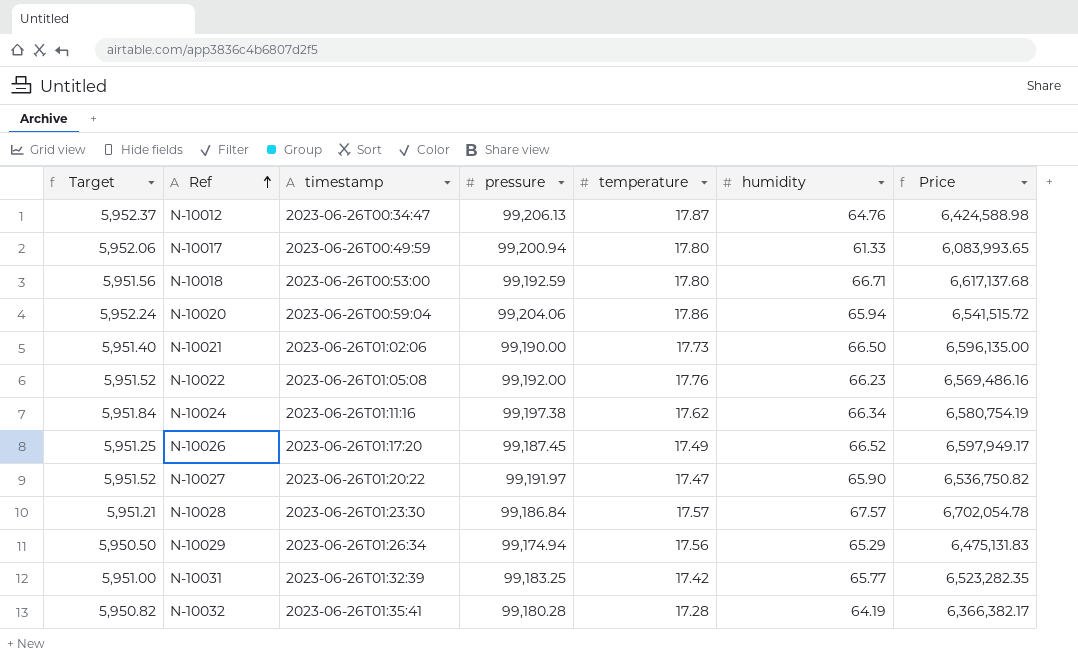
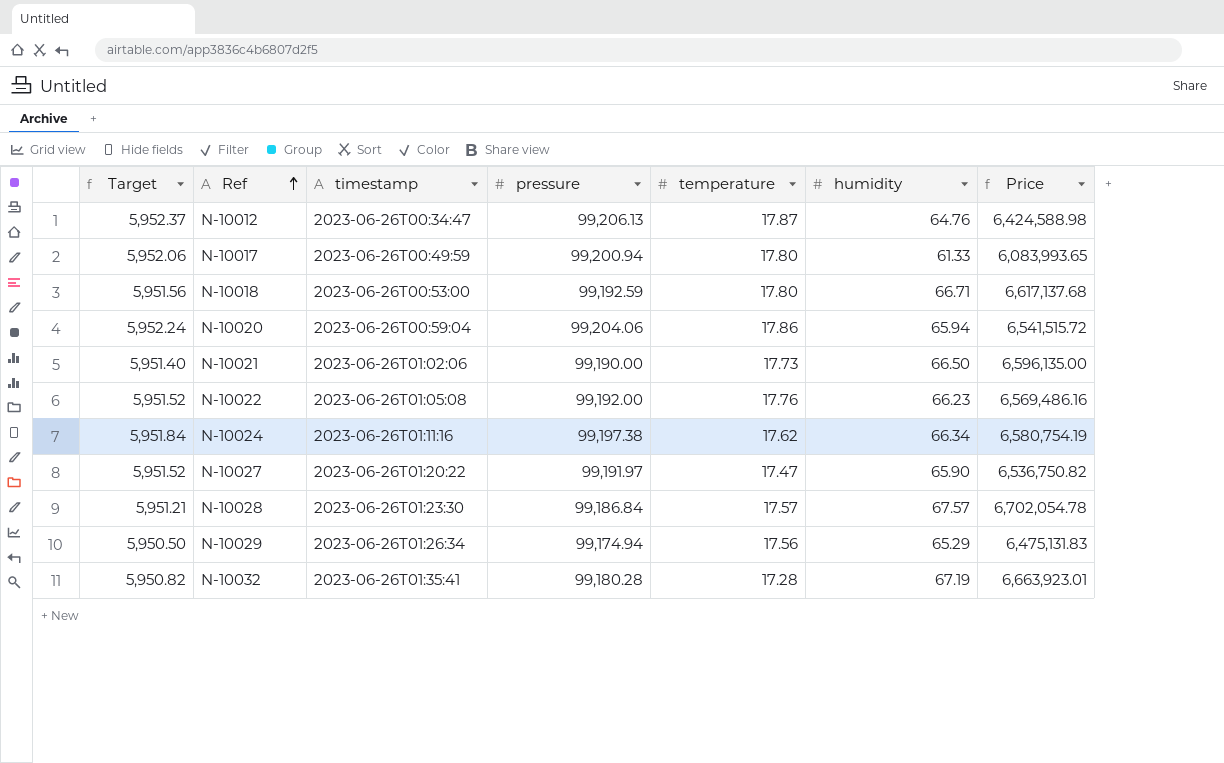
row N-10026: 5,951.25 | 2023-06-26T01:17:20 | 99,187.45 | 17.49 | 66.52 | 6,597,949.17 -> none
row N-10031: 5,951.00 | 2023-06-26T01:32:39 | 99,183.25 | 17.42 | 65.77 | 6,523,282.35 -> none
N-10032 | humidity: 64.19 -> 67.19
N-10032 | Price: 6,366,382.17 -> 6,663,923.01

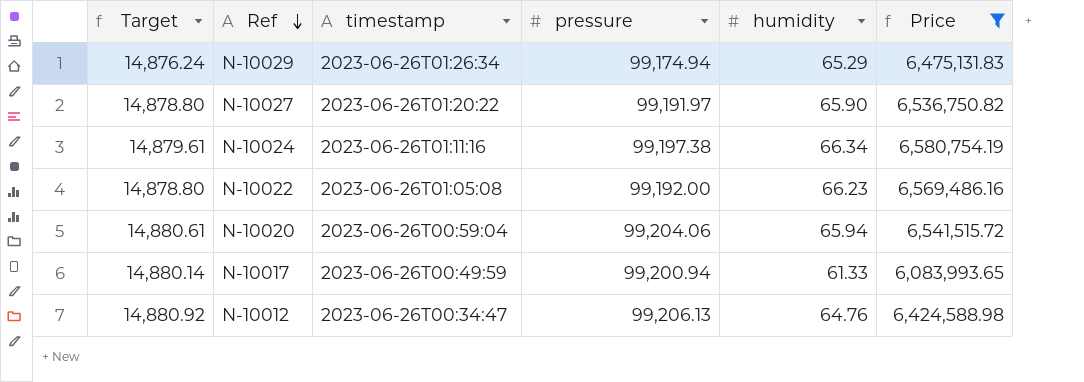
filter: none -> Price <= 6,580,754.19
row order: Ref ascending -> Ref descending
column temperature | position: 5 -> none
column Target | formula: [pressure] * 0.06 -> [pressure] * 0.15

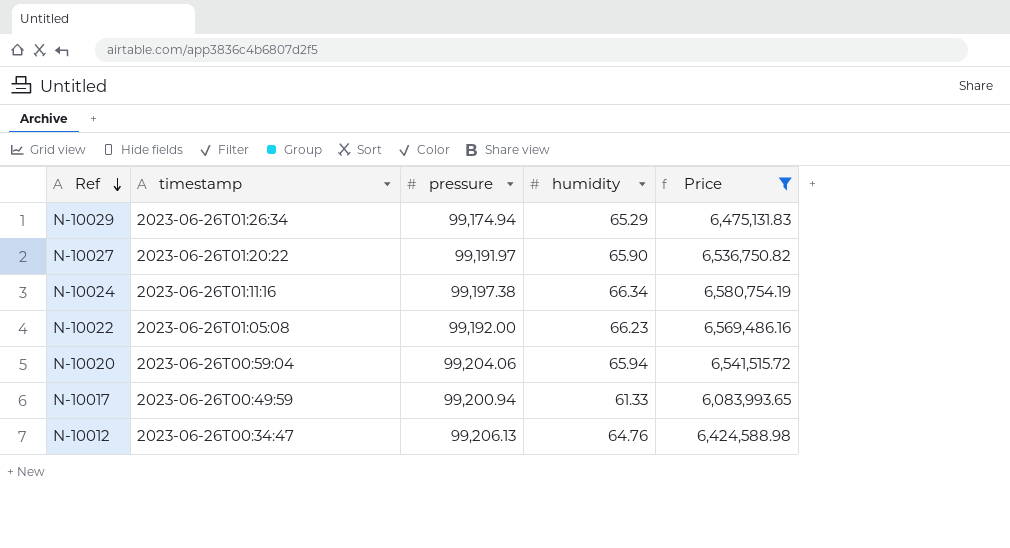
column Target | formula: [pressure] * 0.15 -> none

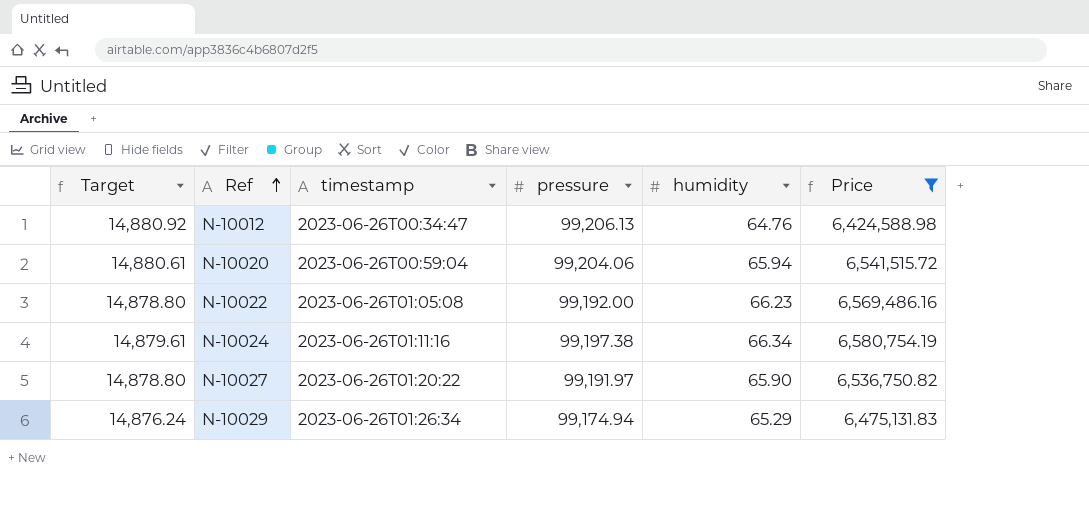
row order: Ref descending -> Ref ascending
column Target | formula: none -> [pressure] * 0.15
row N-10017: 2023-06-26T00:49:59 | 99,200.94 | 61.33 | 6,083,993.65 -> none

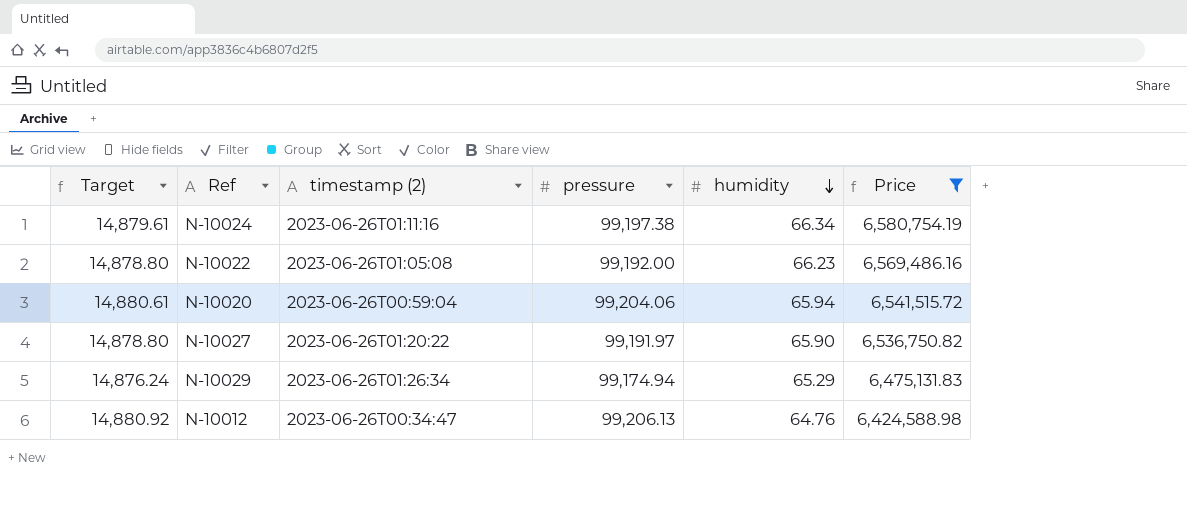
row order: Ref ascending -> humidity descending
column name: timestamp -> timestamp (2)

